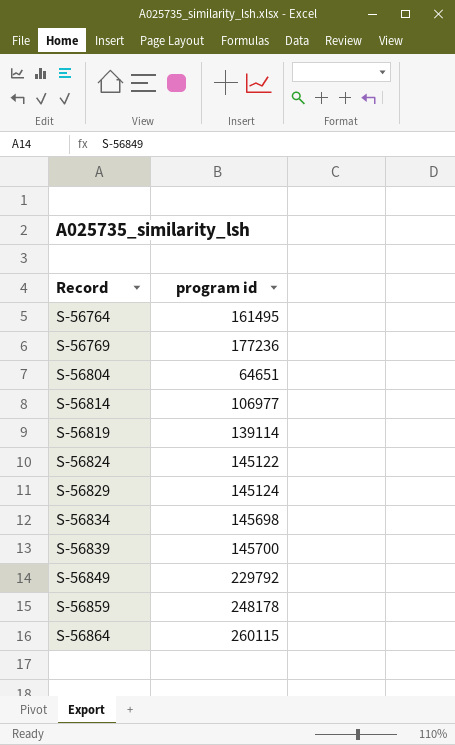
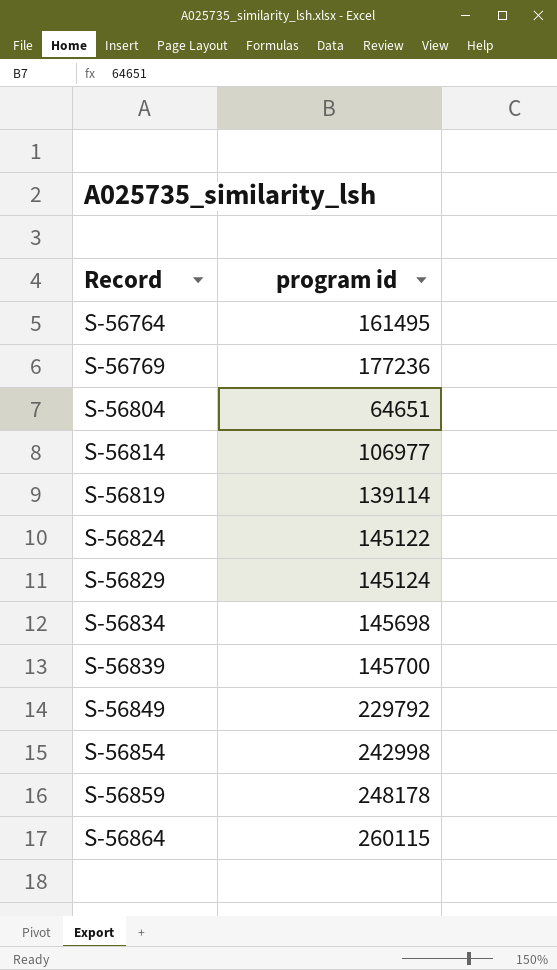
row S-56854: none -> 242998

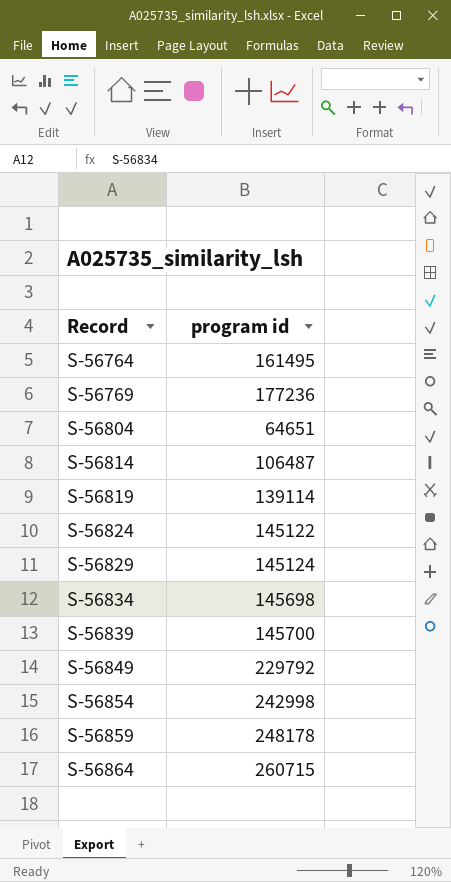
S-56814 | program id: 106977 -> 106487
S-56864 | program id: 260115 -> 260715

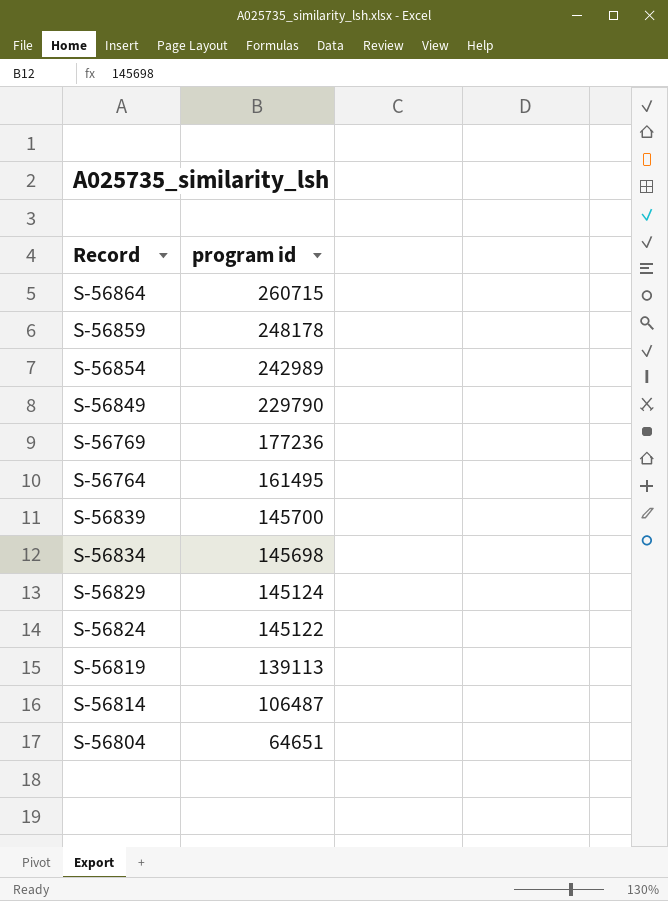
row order: Record ascending -> program id descending
S-56854 | program id: 242998 -> 242989
S-56849 | program id: 229792 -> 229790
S-56819 | program id: 139114 -> 139113

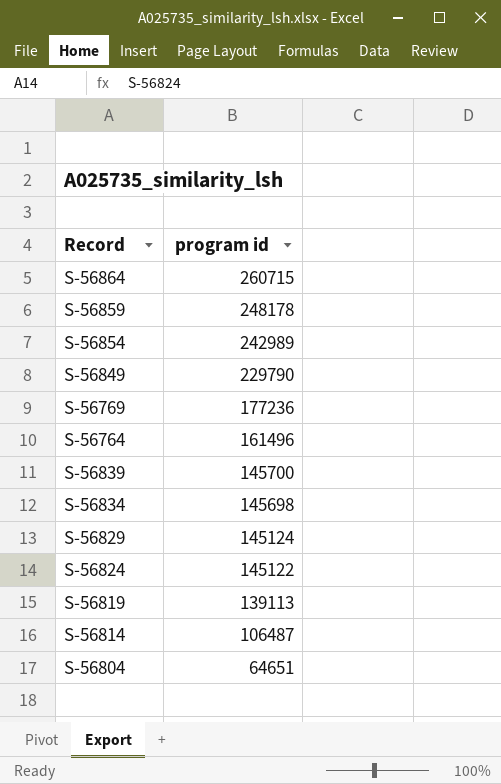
S-56764 | program id: 161495 -> 161496

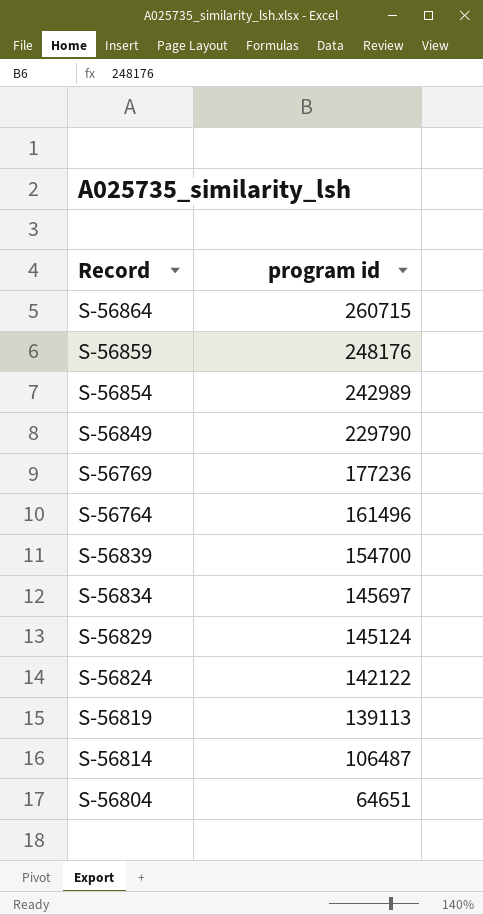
S-56859 | program id: 248178 -> 248176
S-56839 | program id: 145700 -> 154700
S-56834 | program id: 145698 -> 145697
S-56824 | program id: 145122 -> 142122

